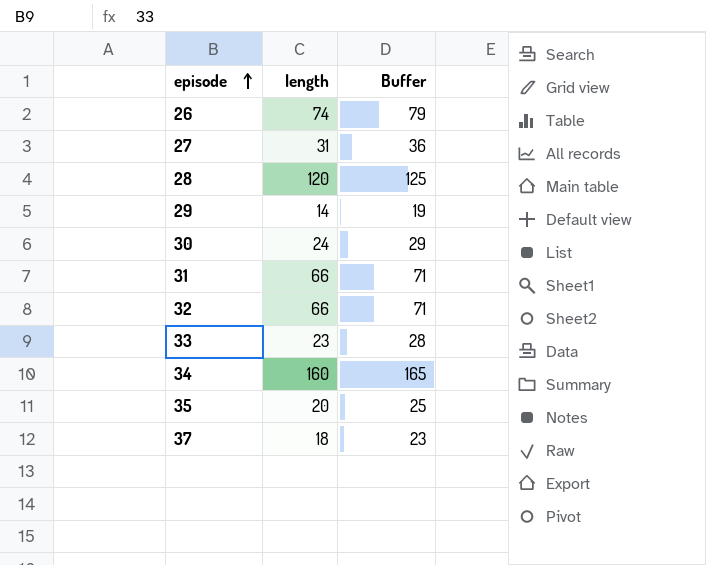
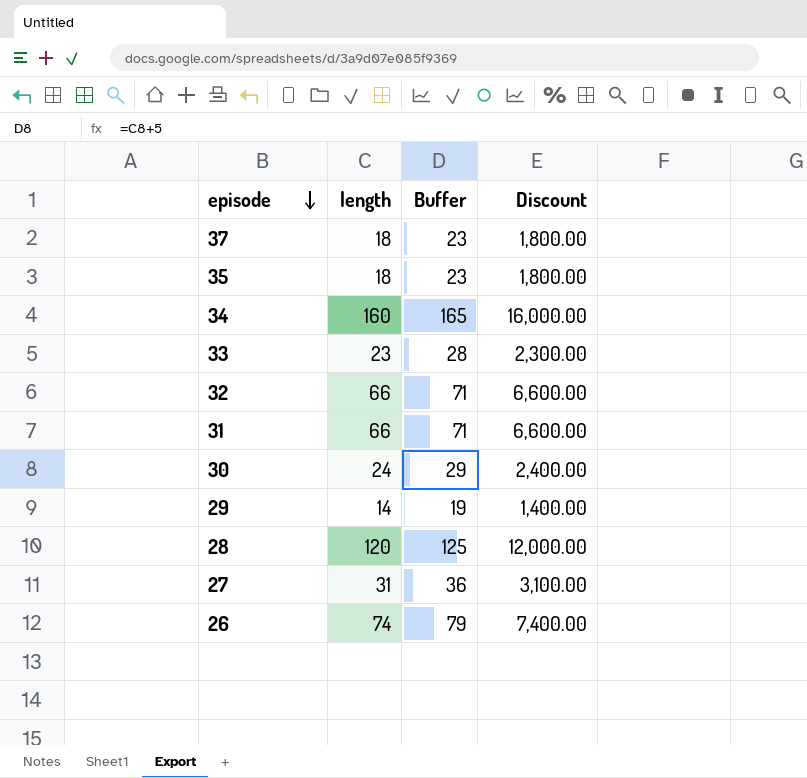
row order: episode ascending -> episode descending
column Discount | formula: none -> [length] * 100
35 | length: 20 -> 18
35 | Buffer: 25 -> 23

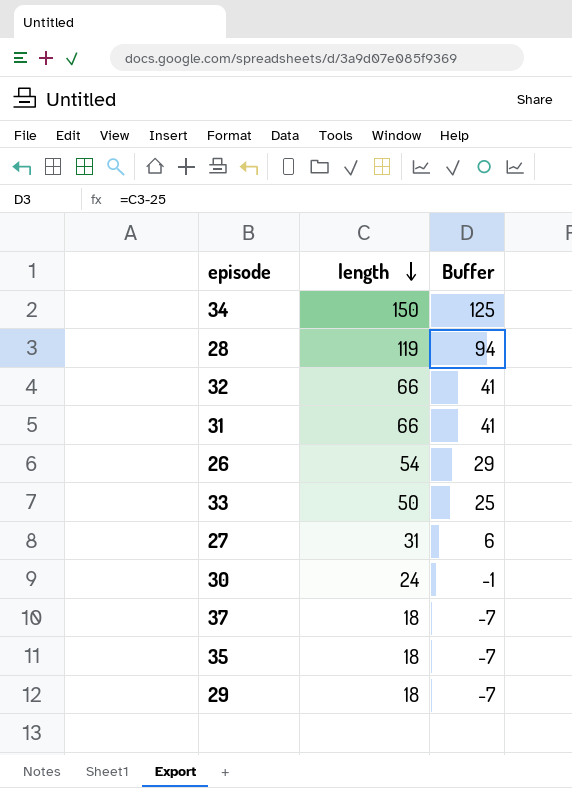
row order: episode descending -> length descending
column Discount | formula: [length] * 100 -> none
column Buffer | formula: [length] + 5 -> [length] - 25
34 | length: 160 -> 150
28 | length: 120 -> 119
26 | length: 74 -> 54
33 | length: 23 -> 50
29 | length: 14 -> 18

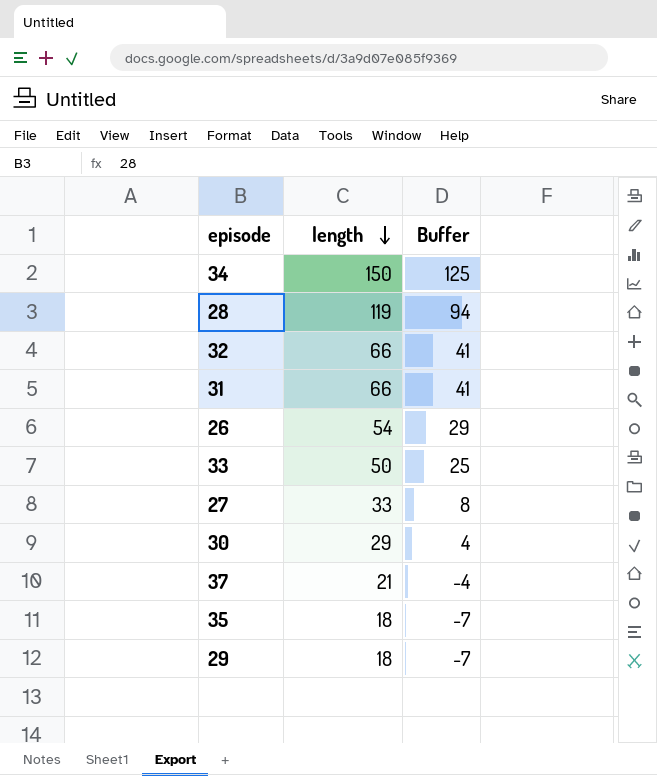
27 | length: 31 -> 33
27 | Buffer: 6 -> 8
30 | length: 24 -> 29
30 | Buffer: -1 -> 4
37 | length: 18 -> 21
37 | Buffer: -7 -> -4

